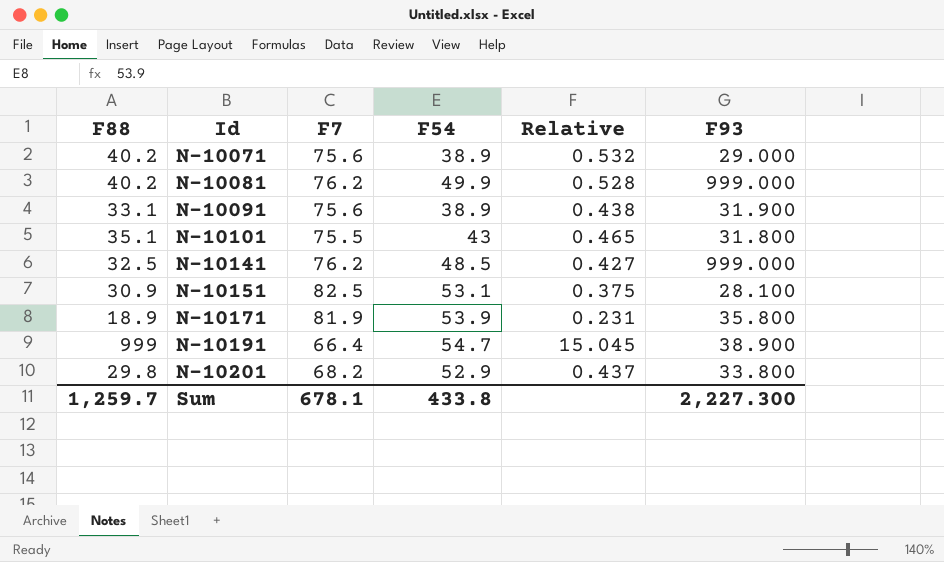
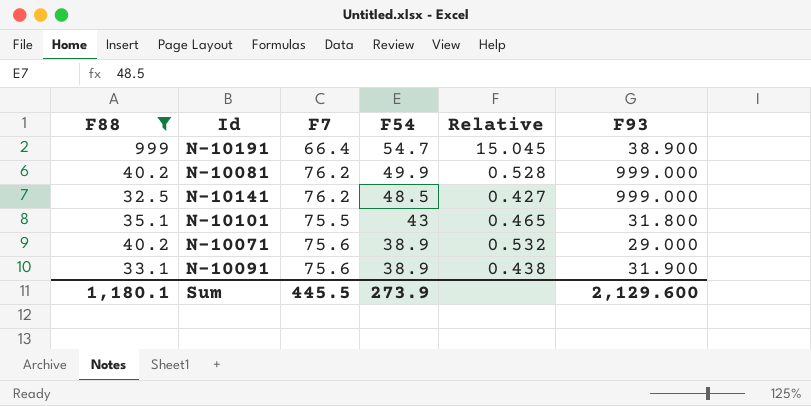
filter: none -> F88 >= 32.5
row order: Id ascending -> F54 descending
Sum | F88: 1,259.7 -> 1,180.1
Sum | F7: 678.1 -> 445.5
Sum | F54: 433.8 -> 273.9
Sum | F93: 2,227.300 -> 2,129.600

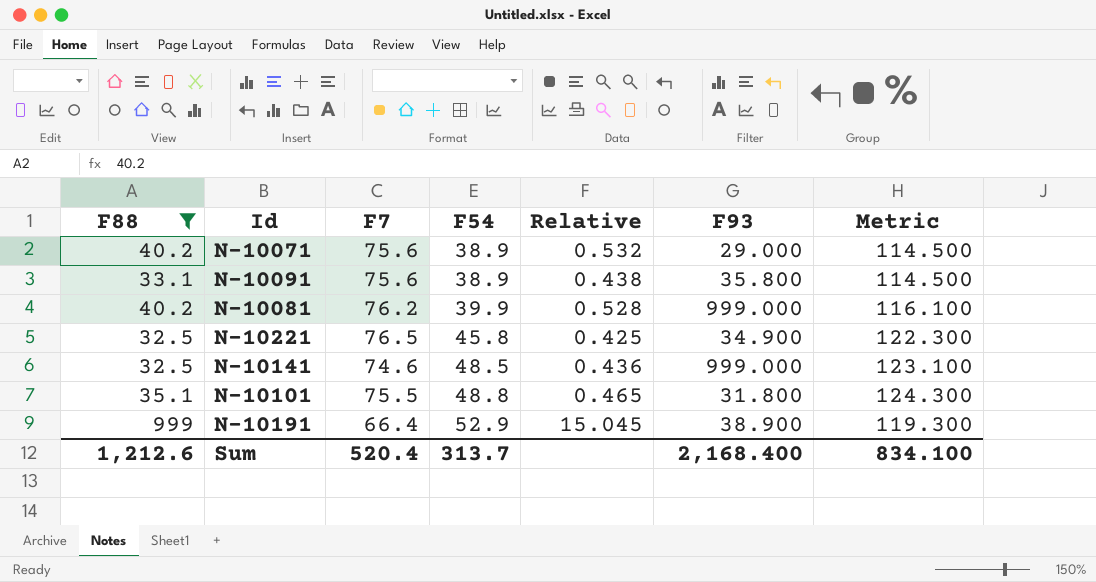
row order: F54 descending -> F54 ascending
column Metric | formula: none -> [F7] + [F54]
N-10091 | F93: 31.900 -> 35.800
N-10081 | F54: 49.9 -> 39.9
row N-10221: none -> 32.5 | 76.5 | 45.8 | 0.425 | 34.900 | 122.300
N-10141 | F7: 76.2 -> 74.6
N-10141 | Relative: 0.427 -> 0.436
N-10101 | F54: 43 -> 48.8
N-10191 | F54: 54.7 -> 52.9
Sum | F88: 1,180.1 -> 1,212.6
Sum | F7: 445.5 -> 520.4
Sum | F54: 273.9 -> 313.7
Sum | F93: 2,129.600 -> 2,168.400

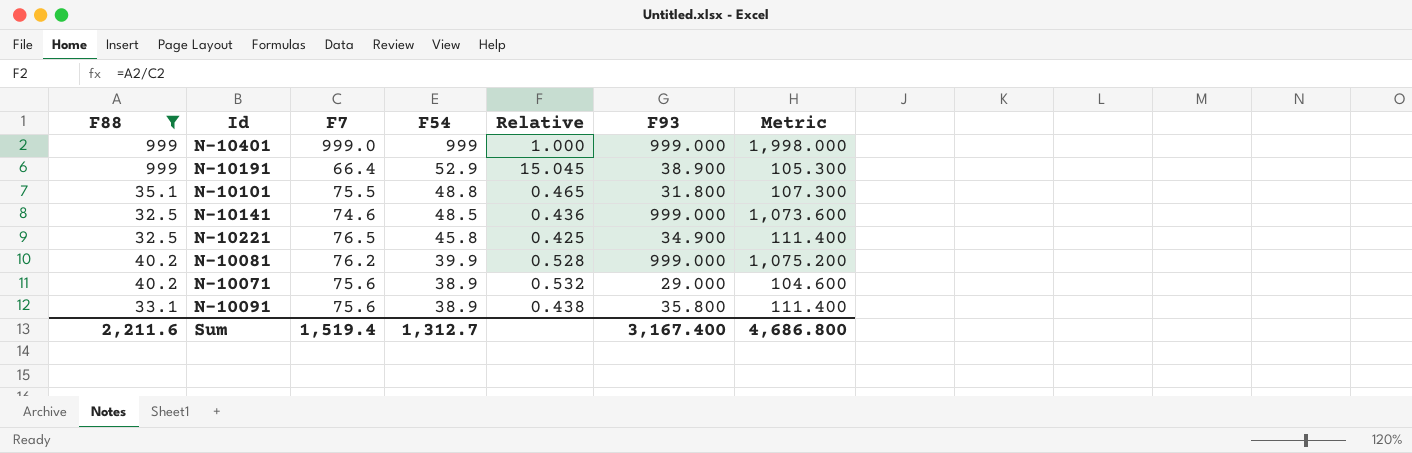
row order: F54 ascending -> F54 descending
column Metric | formula: [F7] + [F54] -> [F7] + [F93]
row N-10401: none -> 999 | 999.0 | 999 | 1.000 | 999.000 | 1,998.000
Sum | F88: 1,212.6 -> 2,211.6
Sum | F7: 520.4 -> 1,519.4
Sum | F54: 313.7 -> 1,312.7
Sum | F93: 2,168.400 -> 3,167.400
Sum | Metric: 834.100 -> 4,686.800

